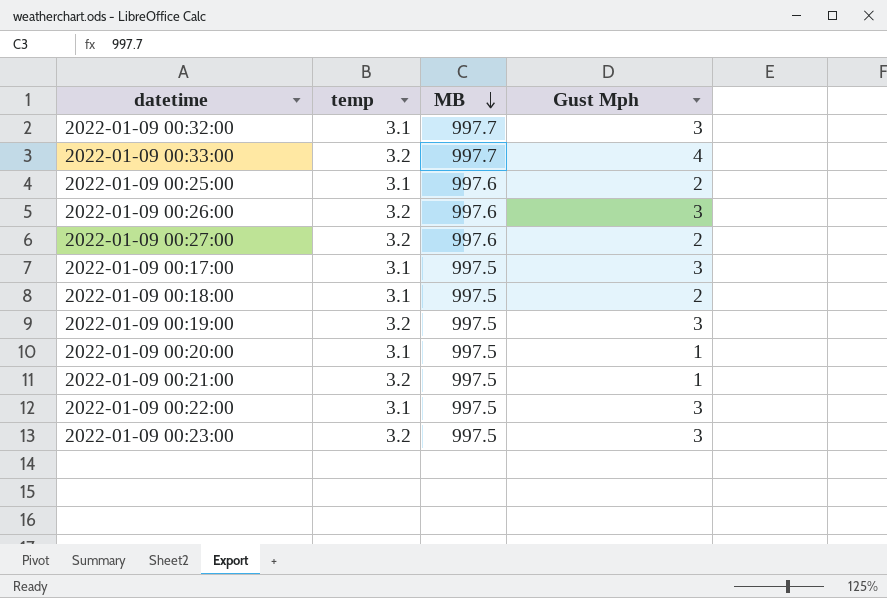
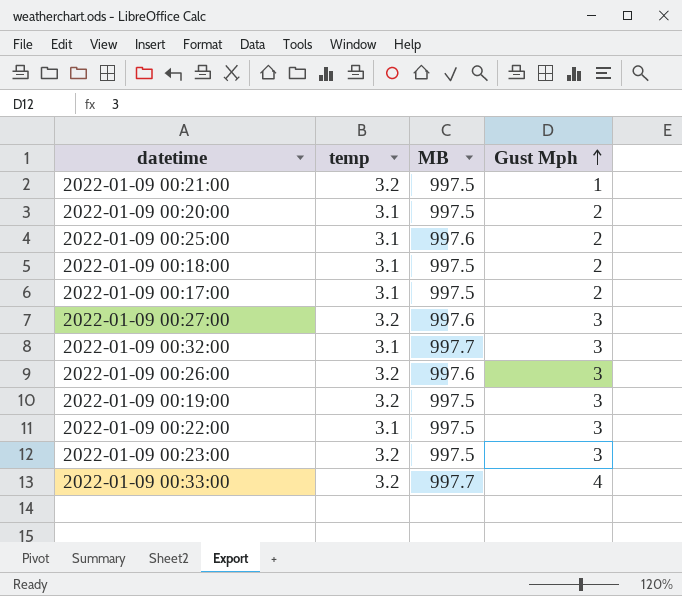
row order: MB descending -> Gust Mph ascending
2022-01-09 00:20:00 | Gust Mph: 1 -> 2
2022-01-09 00:17:00 | Gust Mph: 3 -> 2
2022-01-09 00:27:00 | Gust Mph: 2 -> 3

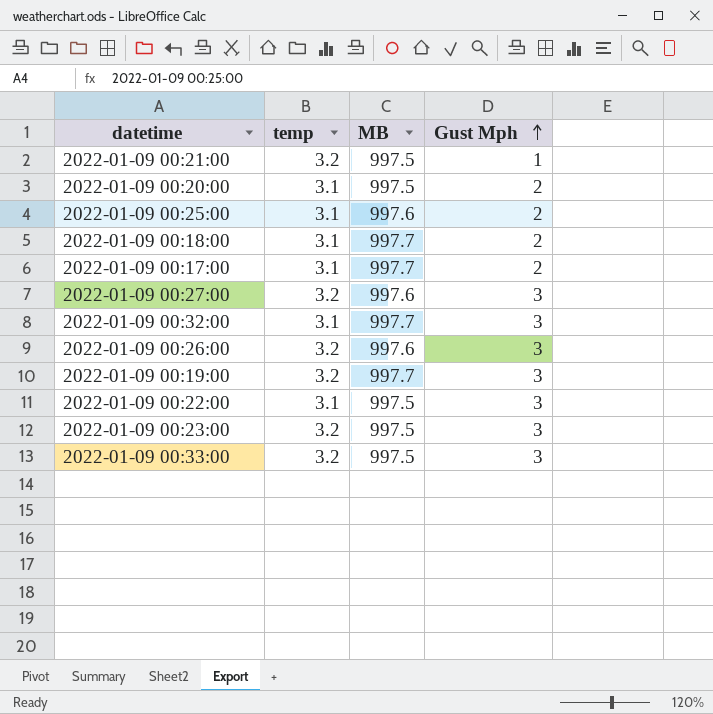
2022-01-09 00:18:00 | MB: 997.5 -> 997.7
2022-01-09 00:17:00 | MB: 997.5 -> 997.7
2022-01-09 00:19:00 | MB: 997.5 -> 997.7
2022-01-09 00:33:00 | MB: 997.7 -> 997.5
2022-01-09 00:33:00 | Gust Mph: 4 -> 3

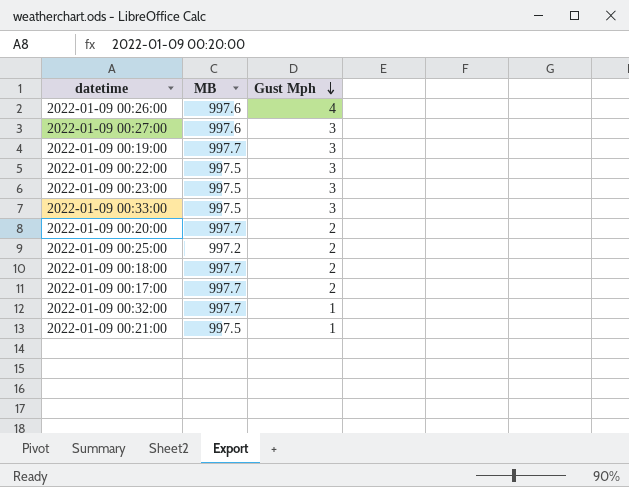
row order: Gust Mph ascending -> Gust Mph descending
column temp | position: 2 -> none
2022-01-09 00:26:00 | Gust Mph: 3 -> 4
2022-01-09 00:20:00 | MB: 997.5 -> 997.7
2022-01-09 00:25:00 | MB: 997.6 -> 997.2
2022-01-09 00:32:00 | Gust Mph: 3 -> 1

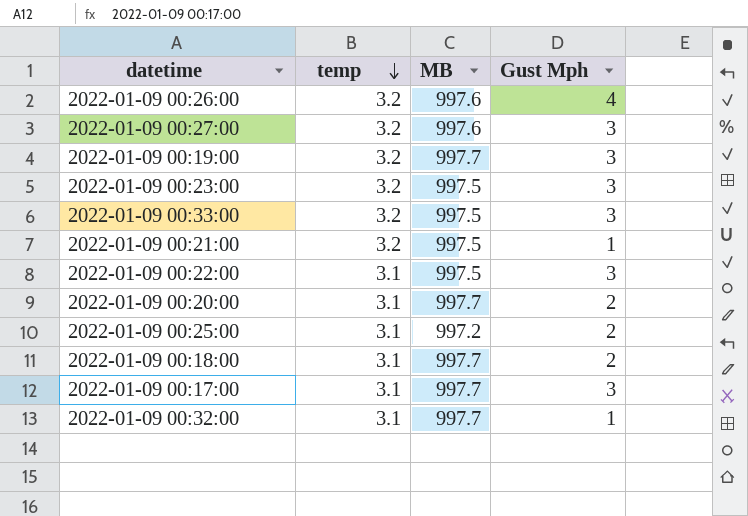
row order: Gust Mph descending -> temp descending
column temp | position: none -> 2
2022-01-09 00:17:00 | Gust Mph: 2 -> 3

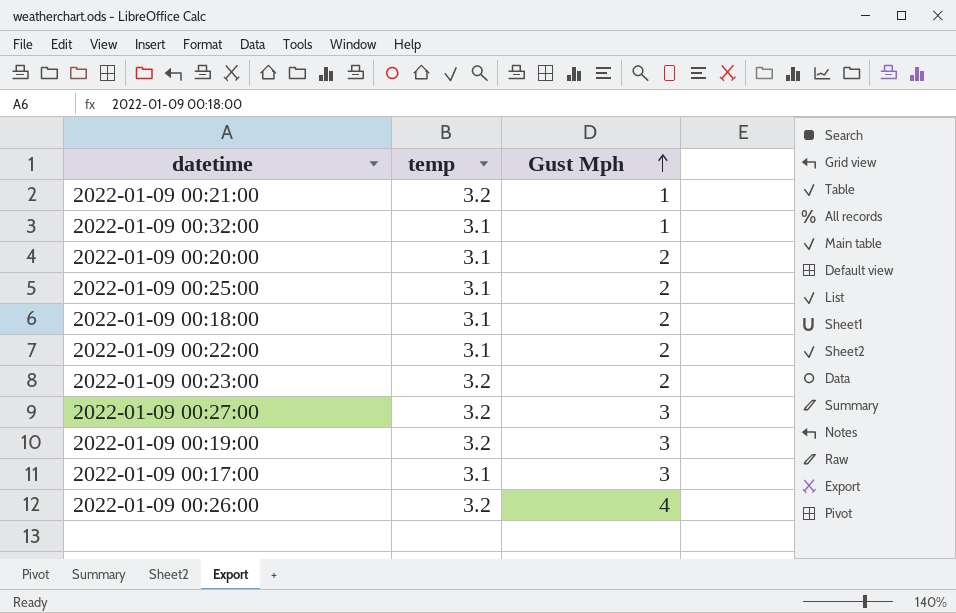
row order: temp descending -> Gust Mph ascending
column MB | position: 3 -> none
row 2022-01-09 00:33:00: 3.2 | 997.5 | 3 -> none
2022-01-09 00:22:00 | Gust Mph: 3 -> 2
2022-01-09 00:23:00 | Gust Mph: 3 -> 2

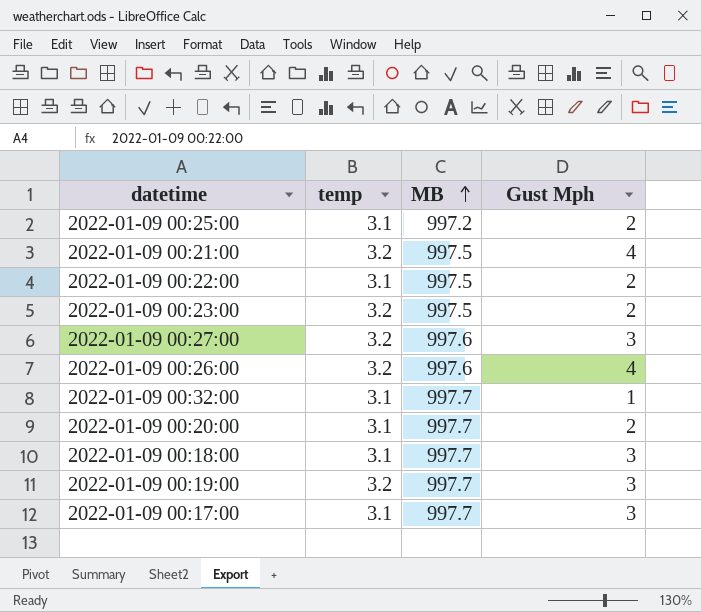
row order: Gust Mph ascending -> MB ascending
column MB | position: none -> 3
2022-01-09 00:21:00 | Gust Mph: 1 -> 4
2022-01-09 00:18:00 | Gust Mph: 2 -> 3

